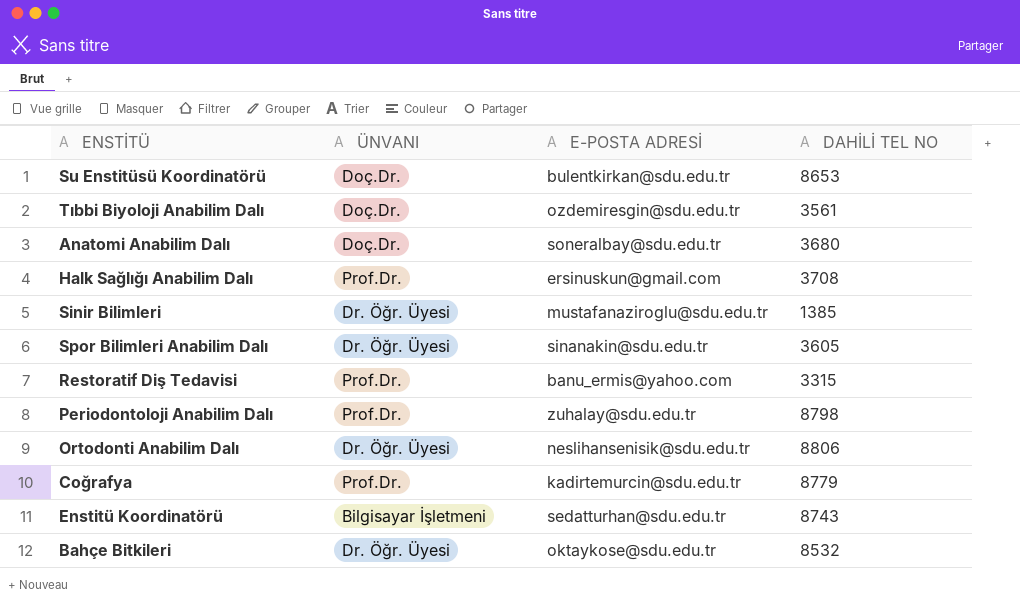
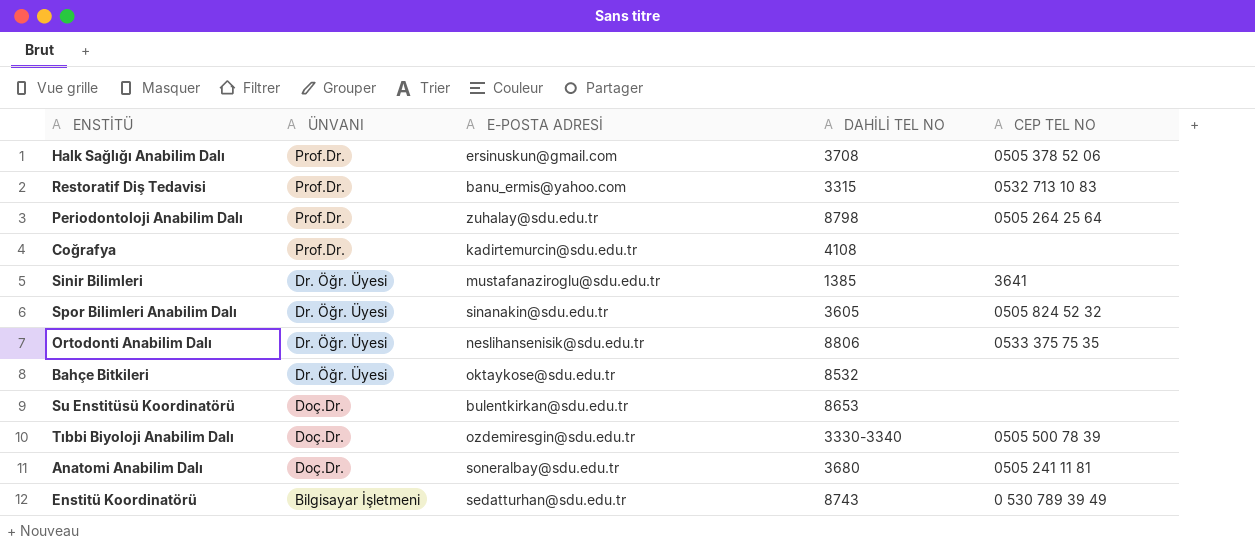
row order: none -> ÜNVANI descending
column CEP TEL NO | position: none -> 5
Coğrafya | DAHİLİ TEL NO: 8779 -> 4108
Tıbbi Biyoloji Anabilim Dalı | DAHİLİ TEL NO: 3561 -> 3330-3340

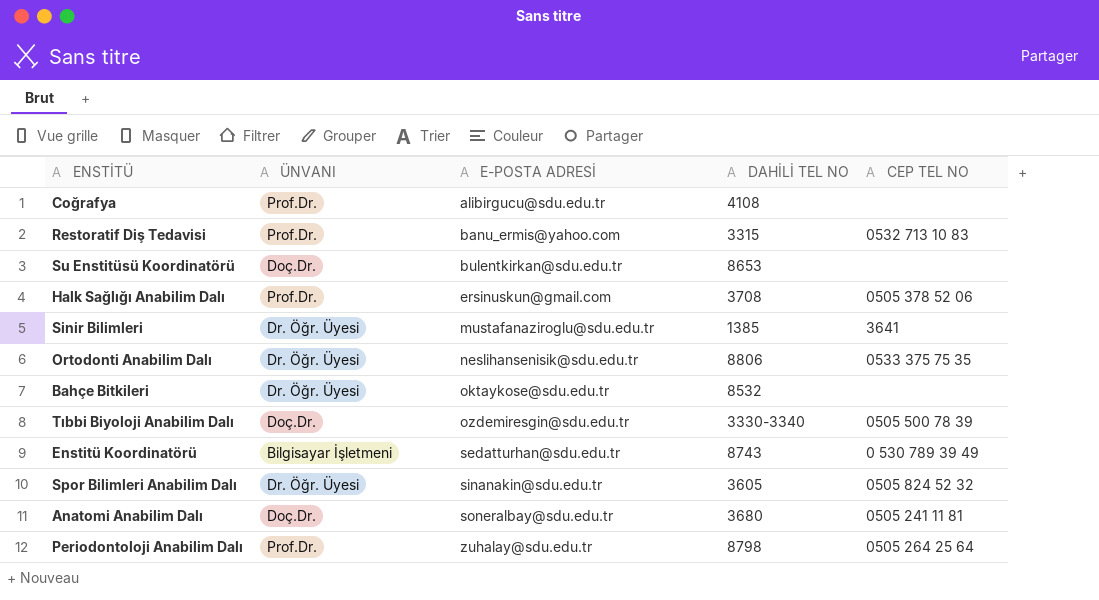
row order: ÜNVANI descending -> E-POSTA ADRESİ ascending
Coğrafya | E-POSTA ADRESİ: kadirtemurcin@sdu.edu.tr -> alibirgucu@sdu.edu.tr

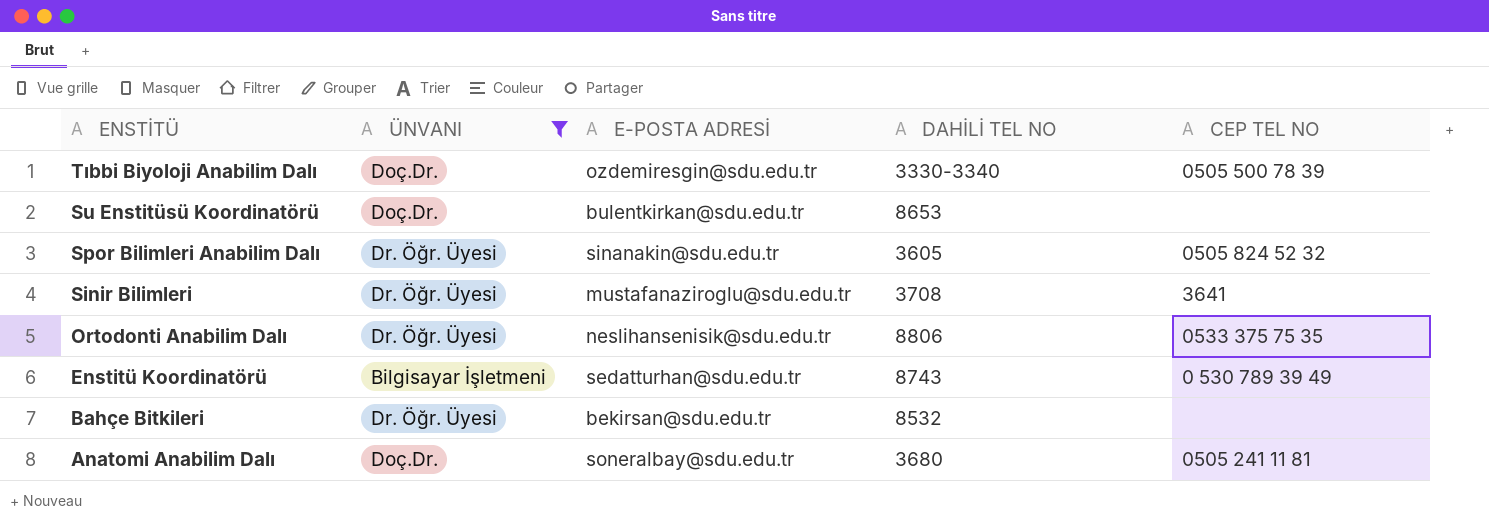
filter: none -> ÜNVANI != Prof.Dr.
row order: E-POSTA ADRESİ ascending -> ENSTİTÜ descending
Sinir Bilimleri | DAHİLİ TEL NO: 1385 -> 3708
Bahçe Bitkileri | E-POSTA ADRESİ: oktaykose@sdu.edu.tr -> bekirsan@sdu.edu.tr

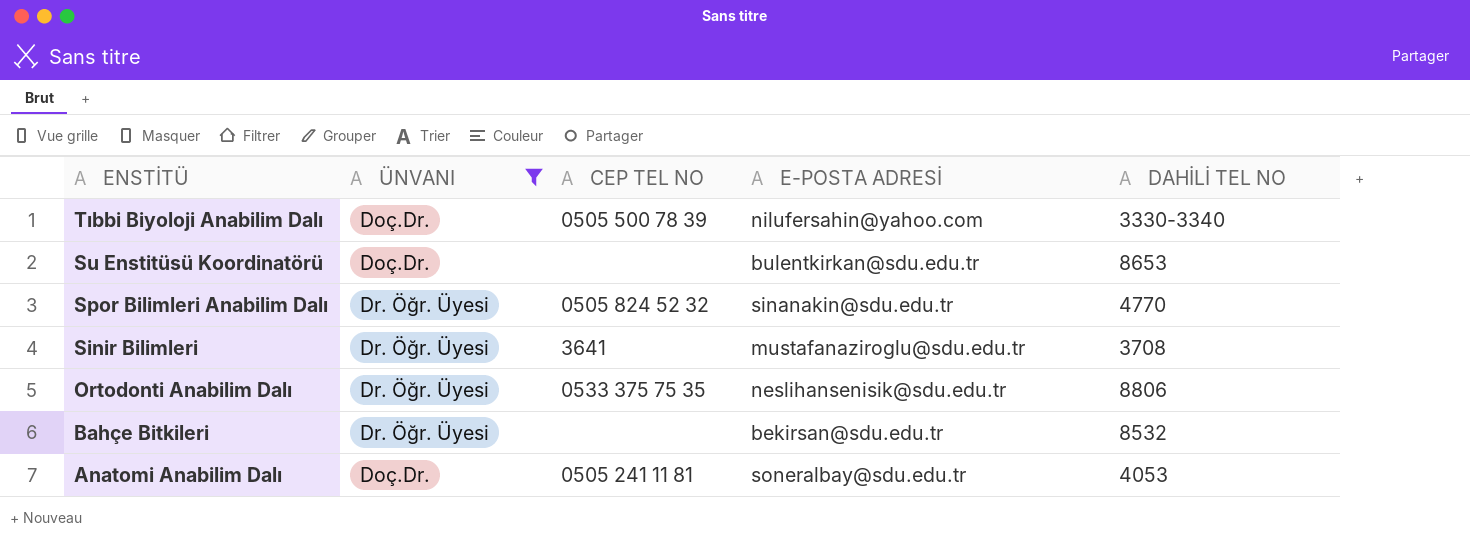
column CEP TEL NO | position: 5 -> 3
row Enstitü Koordinatörü: Bilgisayar İşletmeni | sedatturhan@sdu.edu.tr | 8743 | 0 530 789 39 49 -> none
Tıbbi Biyoloji Anabilim Dalı | E-POSTA ADRESİ: ozdemiresgin@sdu.edu.tr -> nilufersahin@yahoo.com
Spor Bilimleri Anabilim Dalı | DAHİLİ TEL NO: 3605 -> 4770
Anatomi Anabilim Dalı | DAHİLİ TEL NO: 3680 -> 4053

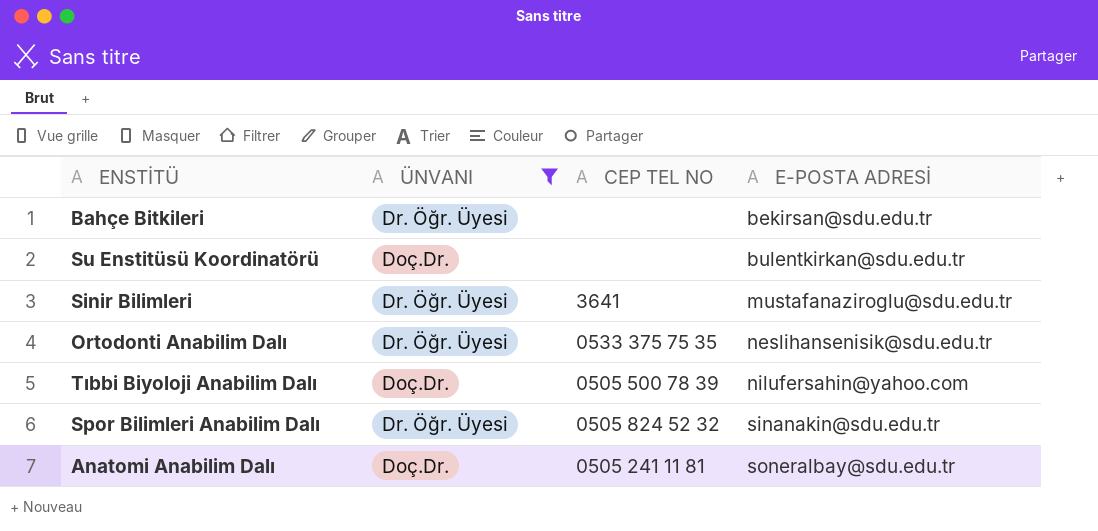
row order: ENSTİTÜ descending -> E-POSTA ADRESİ ascending
column DAHİLİ TEL NO | position: 5 -> none

